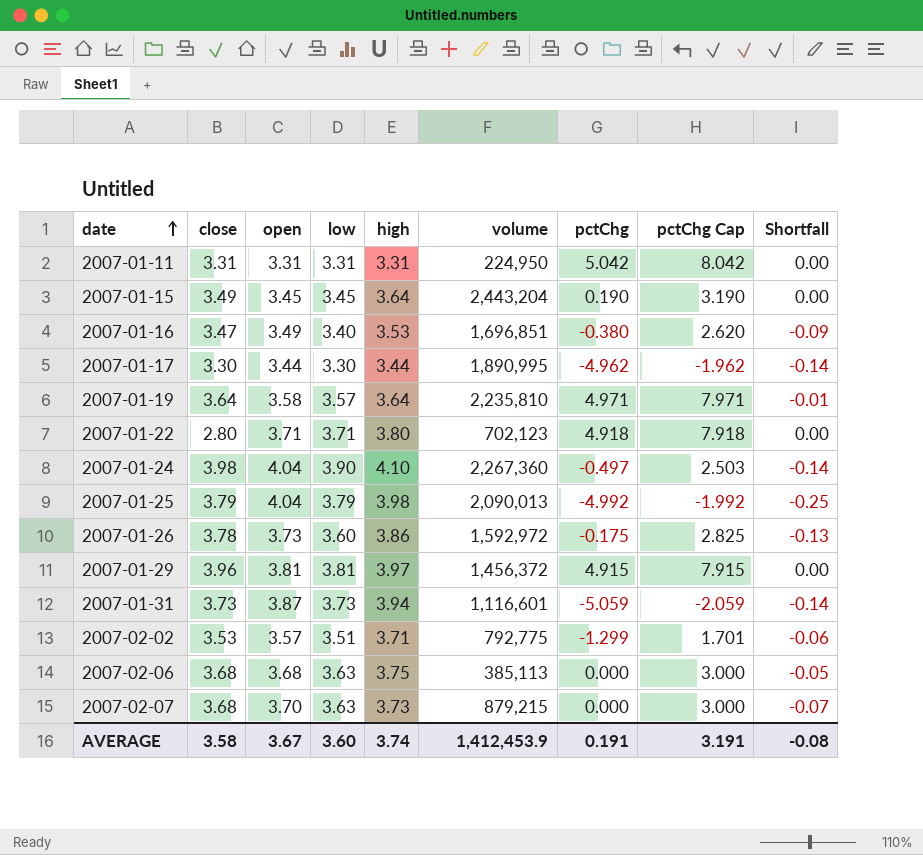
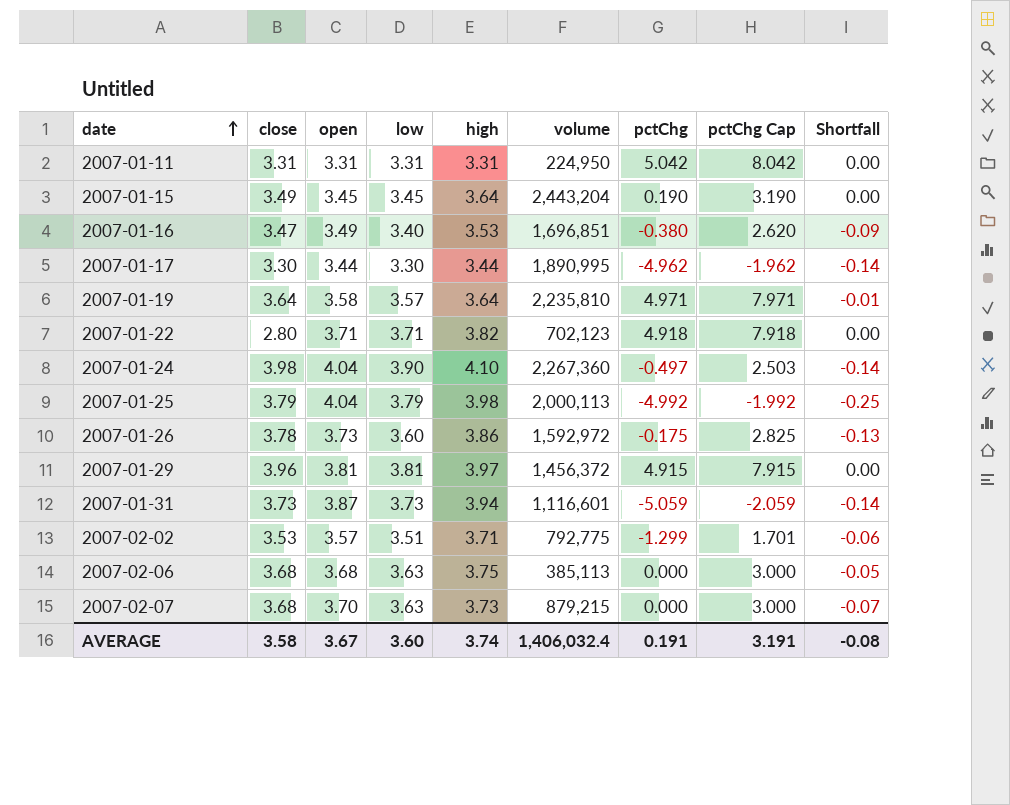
2007-01-22 | high: 3.80 -> 3.82
2007-01-25 | volume: 2,090,013 -> 2,000,113
AVERAGE | volume: 1,412,453.9 -> 1,406,032.4

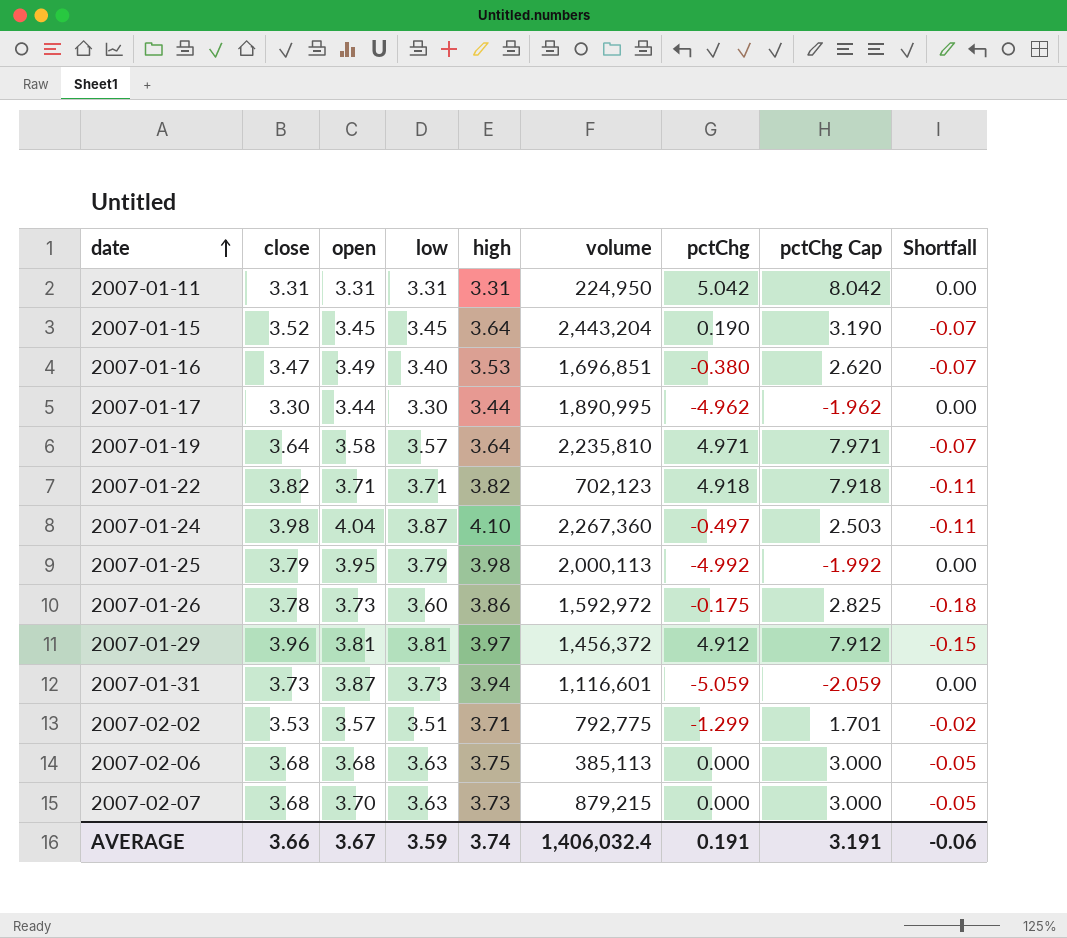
column Shortfall | formula: [low] - [open] -> [low] - [close]
2007-01-15 | close: 3.49 -> 3.52
2007-01-22 | close: 2.80 -> 3.82
2007-01-24 | low: 3.90 -> 3.87
2007-01-25 | open: 4.04 -> 3.95
2007-01-29 | pctChg: 4.915 -> 4.912
2007-01-29 | pctChg Cap: 7.915 -> 7.912
AVERAGE | close: 3.58 -> 3.66
AVERAGE | low: 3.60 -> 3.59
AVERAGE | Shortfall: -0.08 -> -0.06

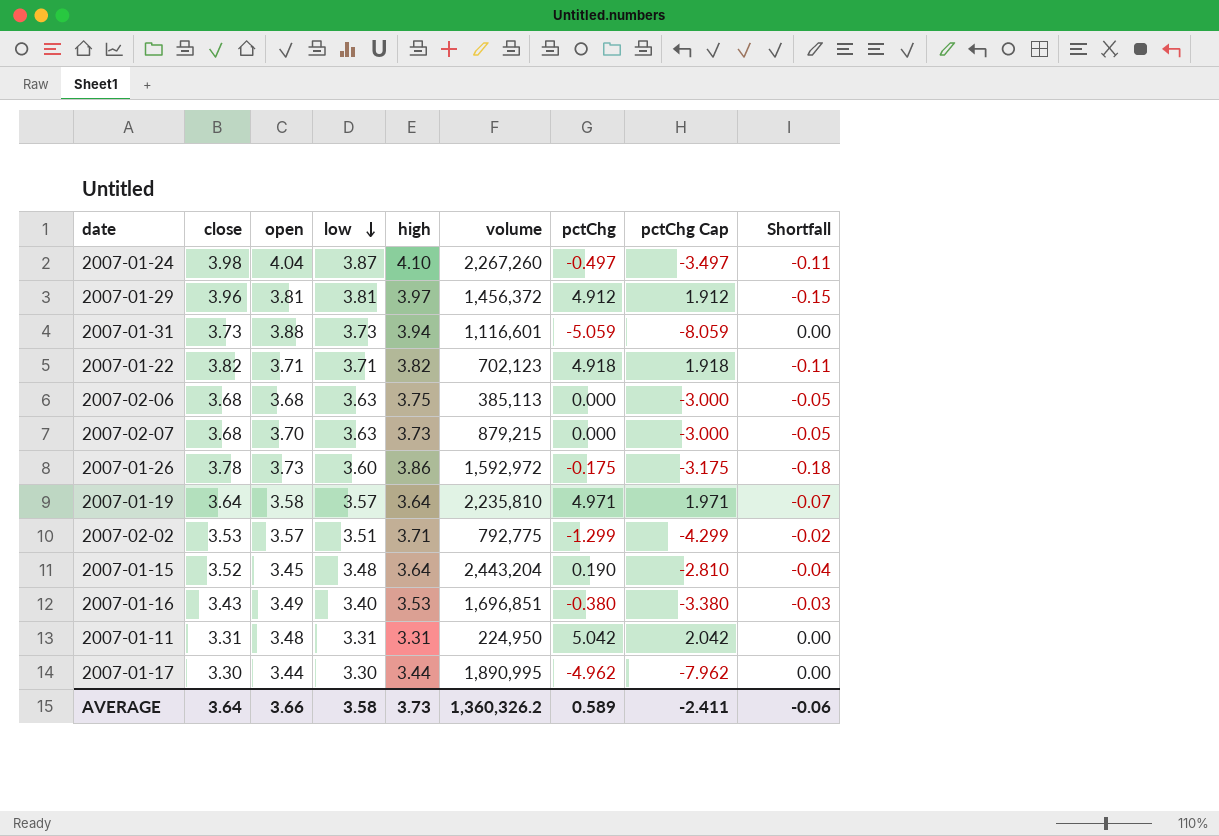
row order: date ascending -> low descending
column pctChg Cap | formula: [pctChg] + 3 -> [pctChg] - 3
row 2007-01-25: 3.79 | 3.95 | 3.79 | 3.98 | 2,000,113 | -4.992 | -1.992 | 0.00 -> none
2007-01-24 | volume: 2,267,360 -> 2,267,260
2007-01-31 | open: 3.87 -> 3.88
2007-01-15 | low: 3.45 -> 3.48
2007-01-15 | Shortfall: -0.07 -> -0.04
2007-01-16 | close: 3.47 -> 3.43
2007-01-16 | Shortfall: -0.07 -> -0.03
2007-01-11 | open: 3.31 -> 3.48
AVERAGE | close: 3.66 -> 3.64
AVERAGE | open: 3.67 -> 3.66
AVERAGE | low: 3.59 -> 3.58
AVERAGE | high: 3.74 -> 3.73
AVERAGE | volume: 1,406,032.4 -> 1,360,326.2
AVERAGE | pctChg: 0.191 -> 0.589
AVERAGE | pctChg Cap: 3.191 -> -2.411

